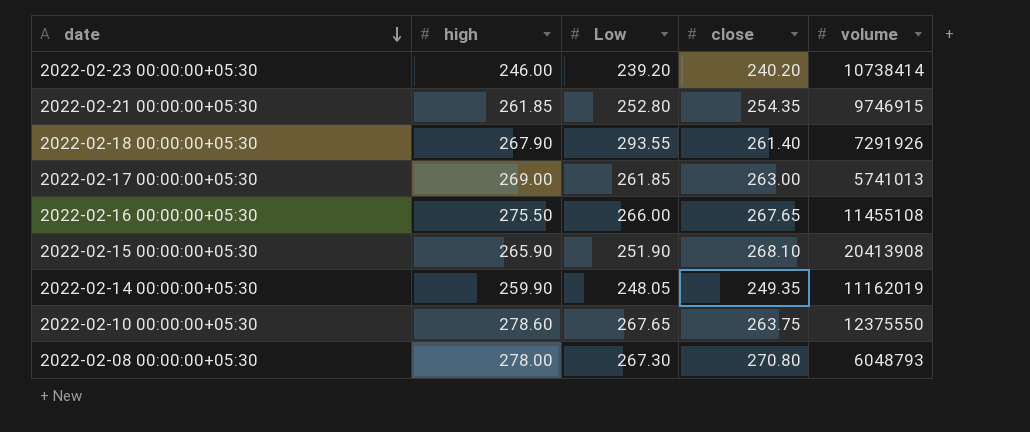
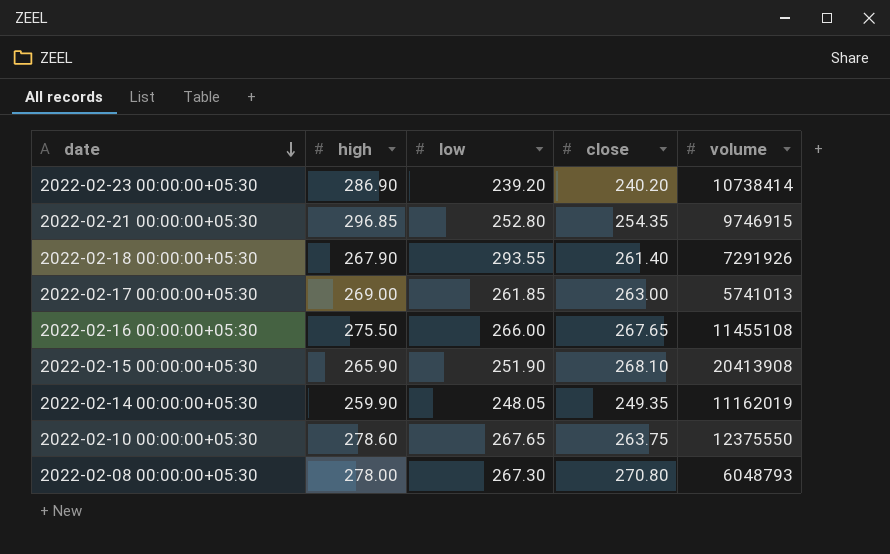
column name: Low -> low
2022-02-23 00:00:00+05:30 | high: 246.00 -> 286.90
2022-02-21 00:00:00+05:30 | high: 261.85 -> 296.85

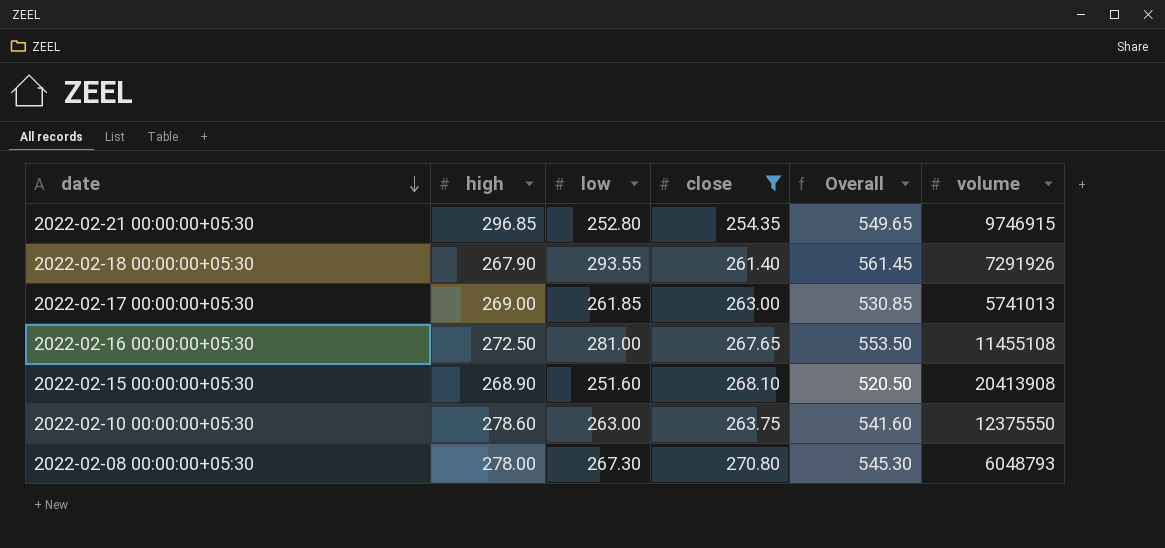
filter: none -> close >= 254.35
column Overall | formula: none -> [high] + [low]
2022-02-16 00:00:00+05:30 | high: 275.50 -> 272.50
2022-02-16 00:00:00+05:30 | low: 266.00 -> 281.00
2022-02-15 00:00:00+05:30 | high: 265.90 -> 268.90
2022-02-15 00:00:00+05:30 | low: 251.90 -> 251.60
2022-02-10 00:00:00+05:30 | low: 267.65 -> 263.00

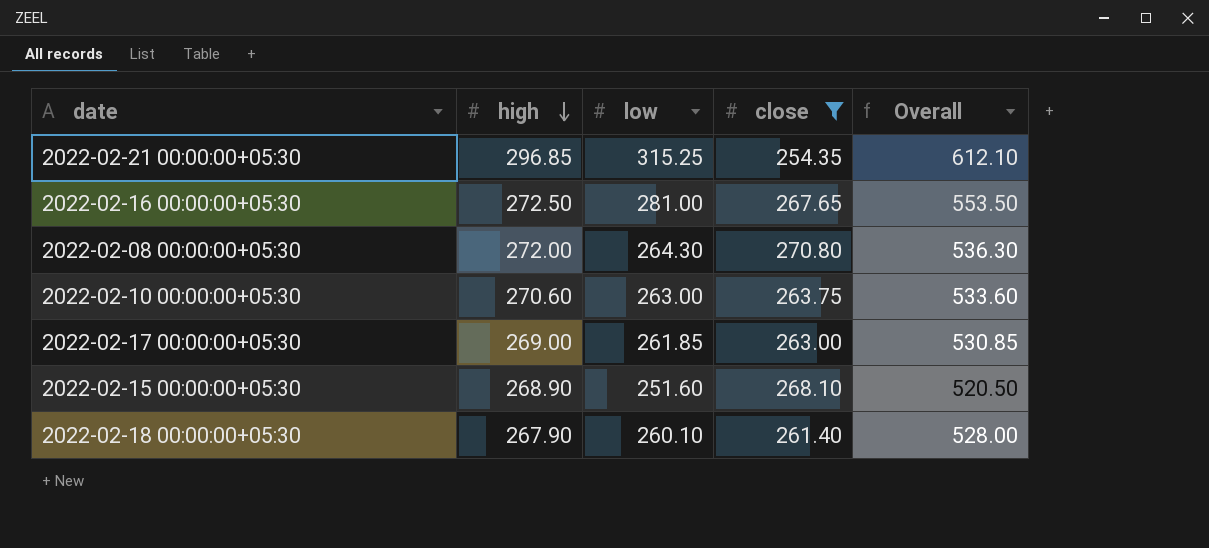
row order: date descending -> high descending
column volume | position: 6 -> none
2022-02-21 00:00:00+05:30 | low: 252.80 -> 315.25
2022-02-21 00:00:00+05:30 | Overall: 549.65 -> 612.10
2022-02-08 00:00:00+05:30 | high: 278.00 -> 272.00
2022-02-08 00:00:00+05:30 | low: 267.30 -> 264.30
2022-02-08 00:00:00+05:30 | Overall: 545.30 -> 536.30
2022-02-10 00:00:00+05:30 | high: 278.60 -> 270.60
2022-02-10 00:00:00+05:30 | Overall: 541.60 -> 533.60
2022-02-18 00:00:00+05:30 | low: 293.55 -> 260.10
2022-02-18 00:00:00+05:30 | Overall: 561.45 -> 528.00

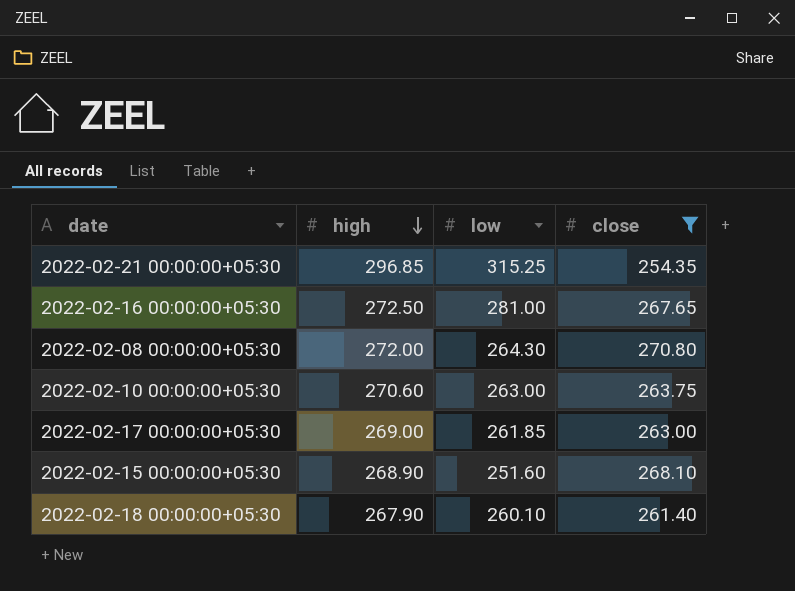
column Overall | formula: [high] + [low] -> none

